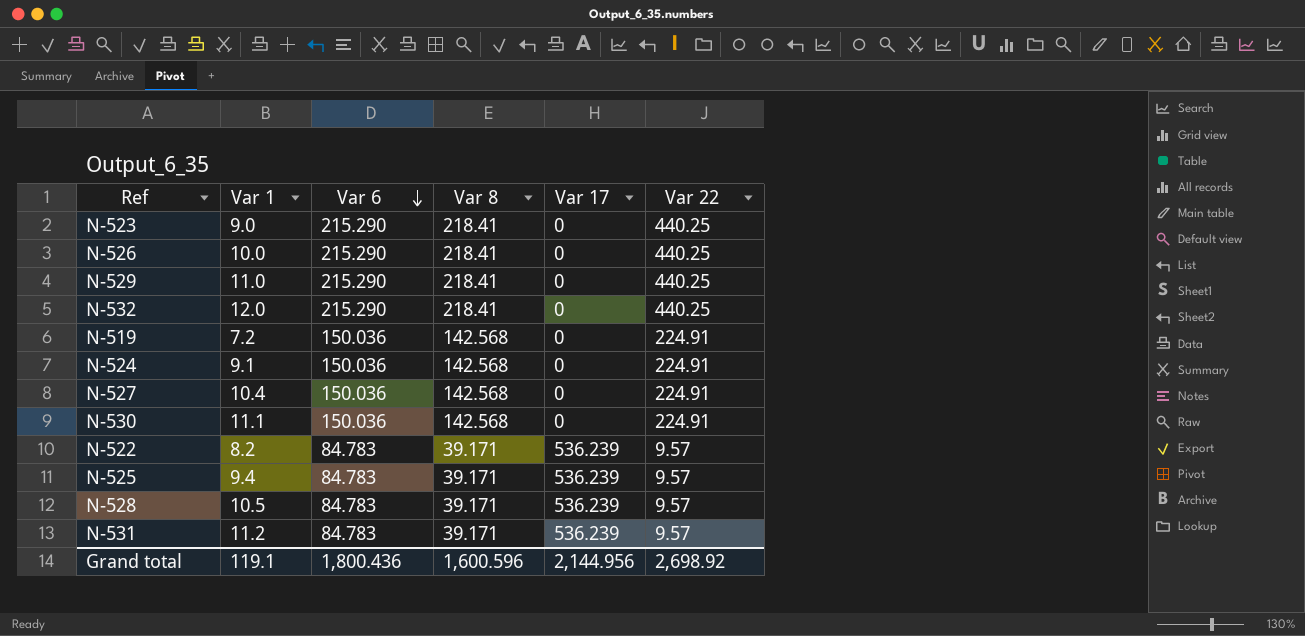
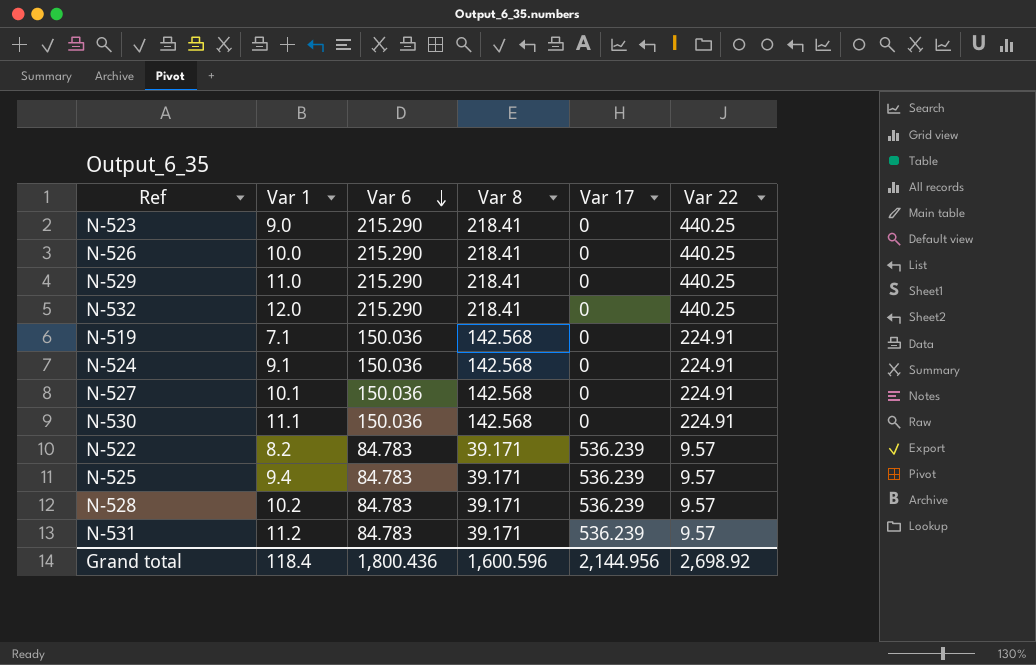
N-519 | Var 1: 7.2 -> 7.1
N-527 | Var 1: 10.4 -> 10.1
N-528 | Var 1: 10.5 -> 10.2
Grand total | Var 1: 119.1 -> 118.4

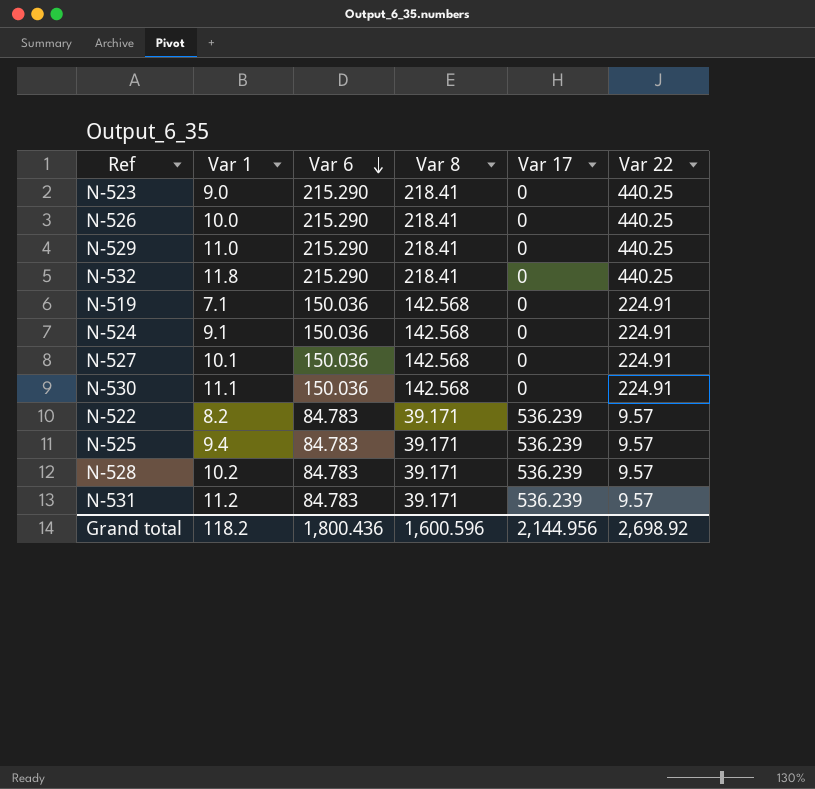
N-532 | Var 1: 12.0 -> 11.8
Grand total | Var 1: 118.4 -> 118.2

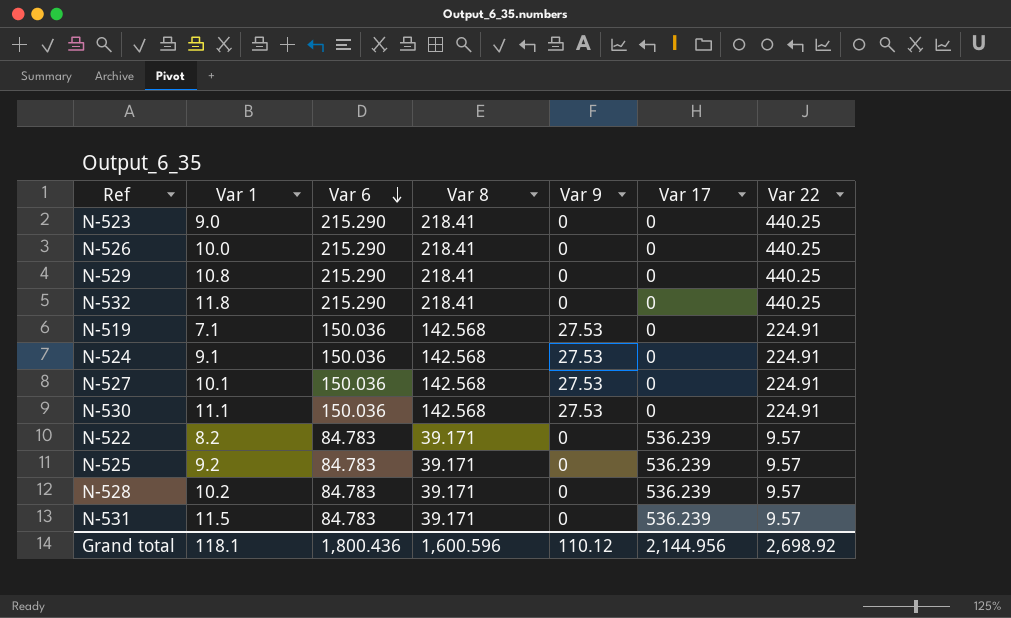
column Var 9 | position: none -> 5
N-529 | Var 1: 11.0 -> 10.8
N-525 | Var 1: 9.4 -> 9.2
N-531 | Var 1: 11.2 -> 11.5
Grand total | Var 1: 118.2 -> 118.1

